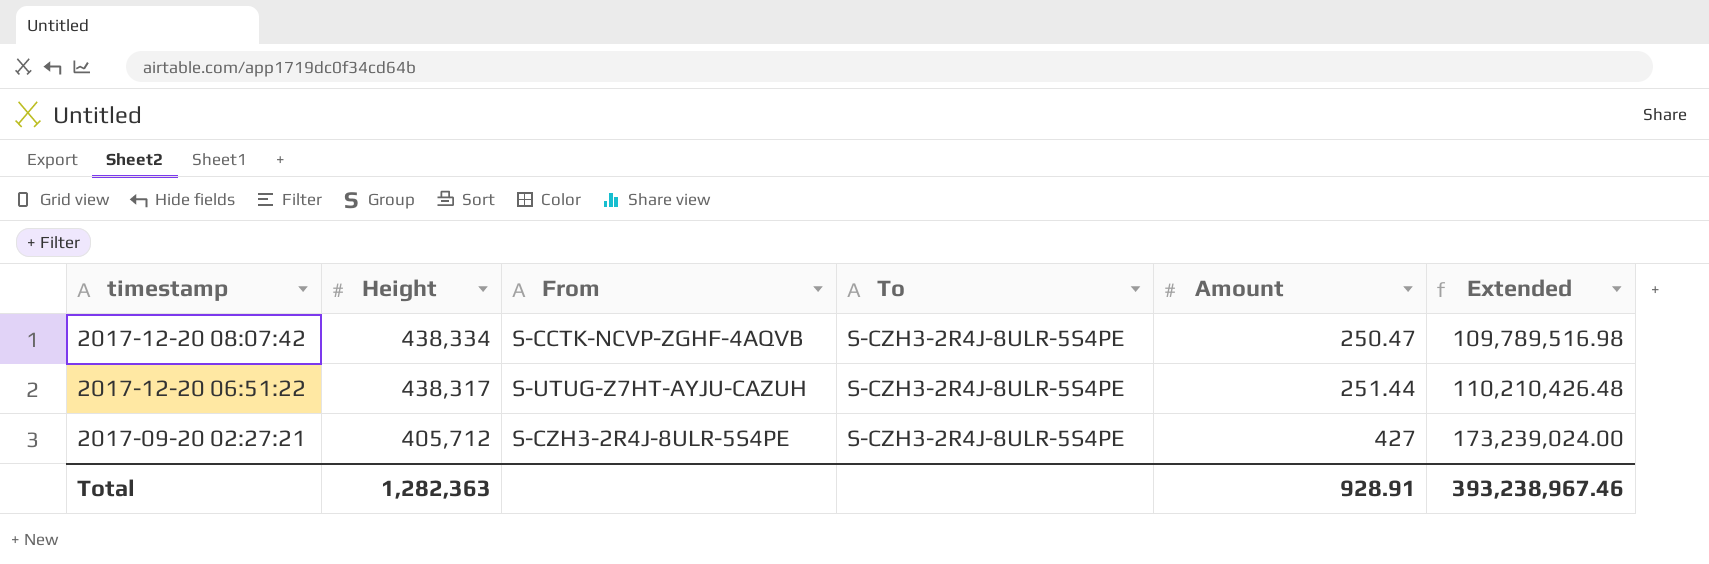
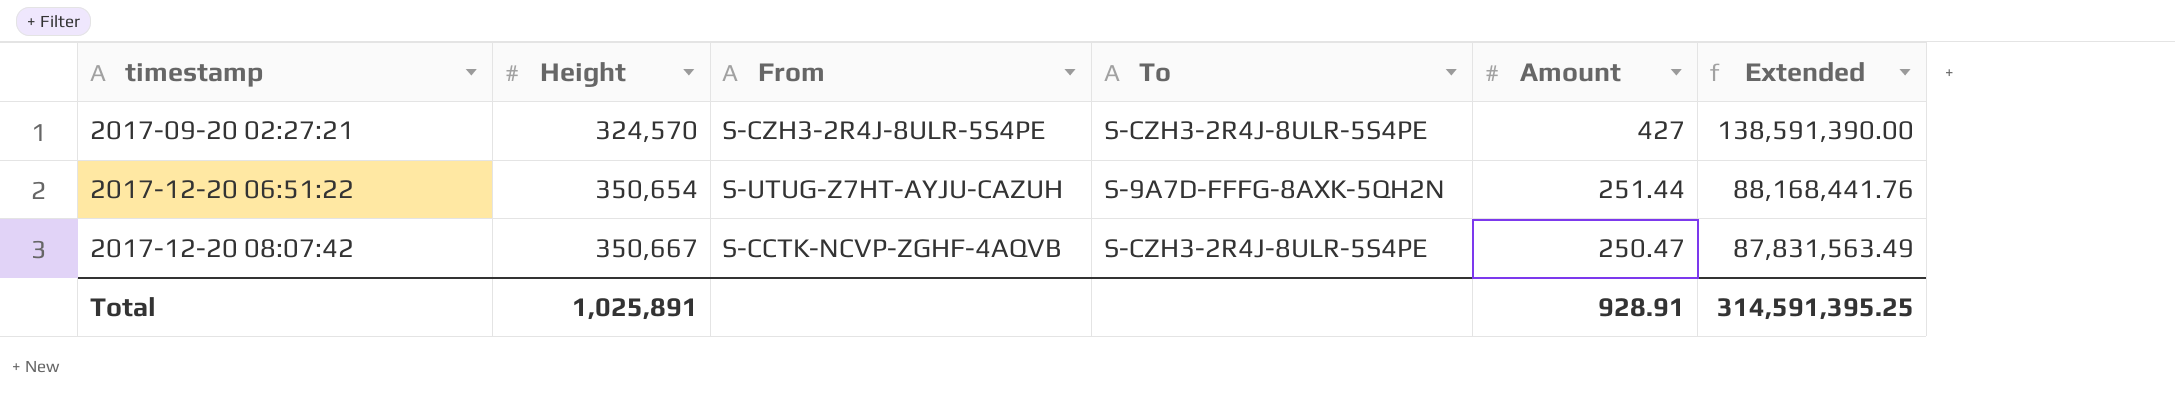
row order: timestamp descending -> timestamp ascending
2017-09-20 02:27:21 | Height: 405,712 -> 324,570
2017-09-20 02:27:21 | Extended: 173,239,024.00 -> 138,591,390.00
2017-12-20 06:51:22 | Height: 438,317 -> 350,654
2017-12-20 06:51:22 | To: S-CZH3-2R4J-8ULR-5S4PE -> S-9A7D-FFFG-8AXK-5QH2N
2017-12-20 06:51:22 | Extended: 110,210,426.48 -> 88,168,441.76
2017-12-20 08:07:42 | Height: 438,334 -> 350,667
2017-12-20 08:07:42 | Extended: 109,789,516.98 -> 87,831,563.49
Total | Height: 1,282,363 -> 1,025,891
Total | Extended: 393,238,967.46 -> 314,591,395.25

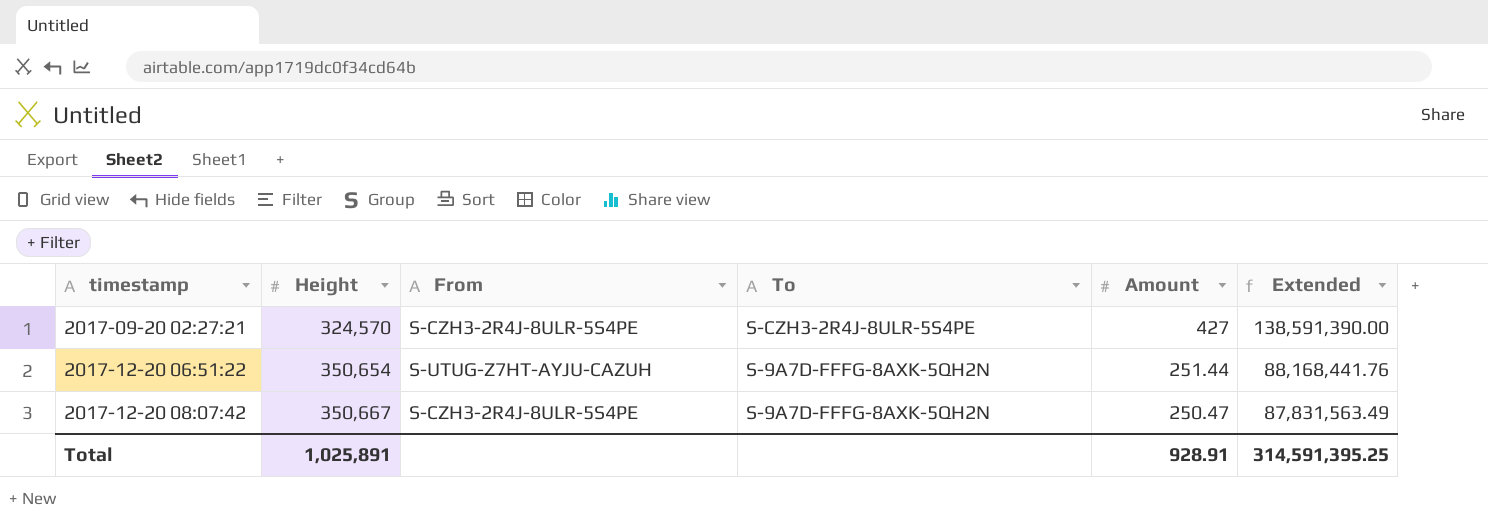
2017-12-20 08:07:42 | From: S-CCTK-NCVP-ZGHF-4AQVB -> S-CZH3-2R4J-8ULR-5S4PE
2017-12-20 08:07:42 | To: S-CZH3-2R4J-8ULR-5S4PE -> S-9A7D-FFFG-8AXK-5QH2N

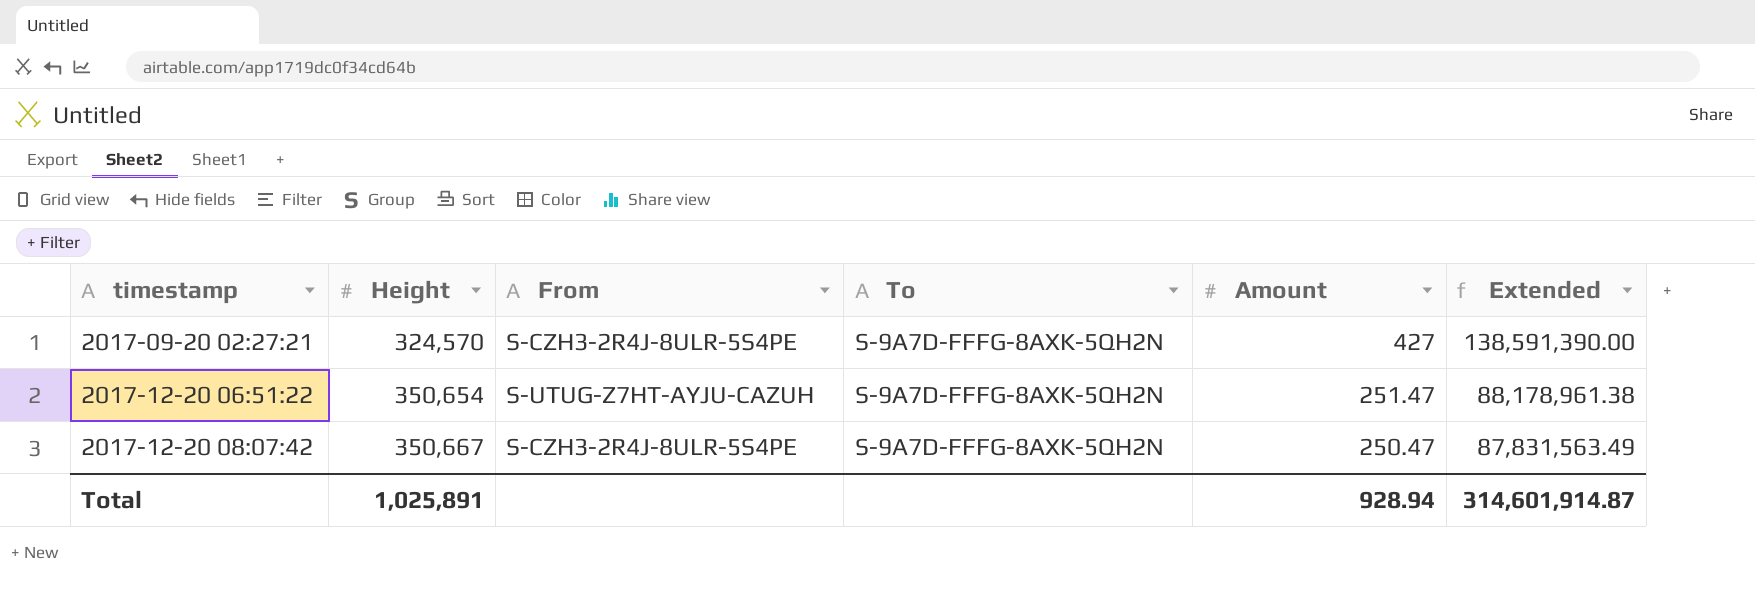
2017-09-20 02:27:21 | To: S-CZH3-2R4J-8ULR-5S4PE -> S-9A7D-FFFG-8AXK-5QH2N
2017-12-20 06:51:22 | Amount: 251.44 -> 251.47
2017-12-20 06:51:22 | Extended: 88,168,441.76 -> 88,178,961.38
Total | Amount: 928.91 -> 928.94
Total | Extended: 314,591,395.25 -> 314,601,914.87

